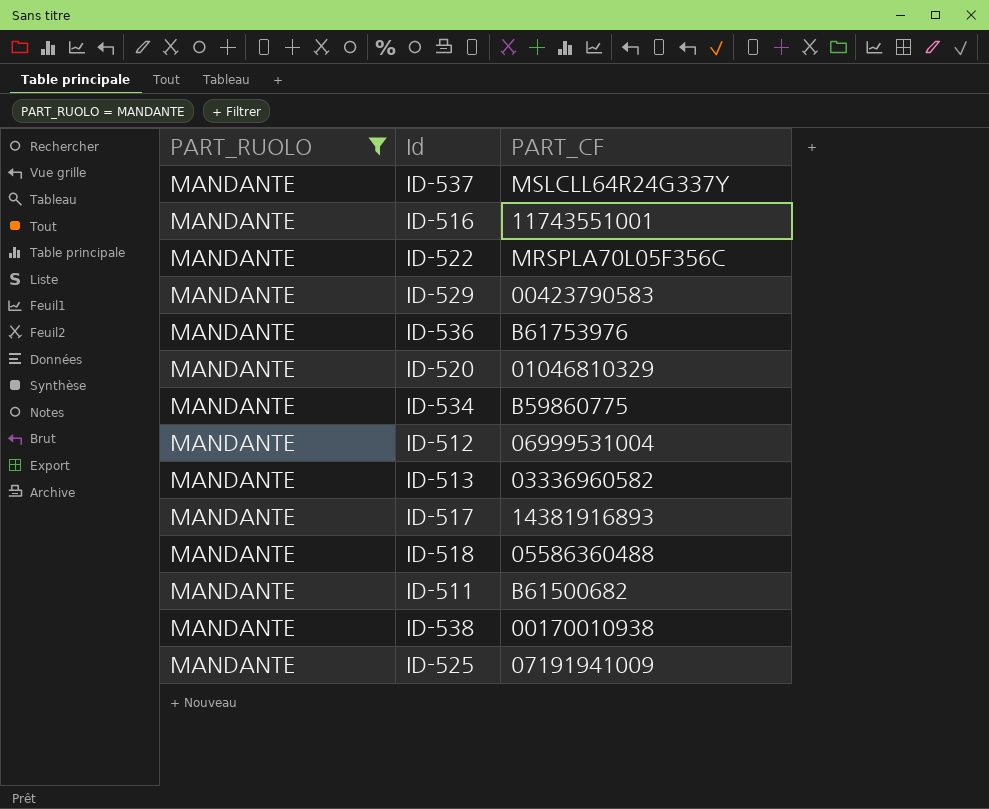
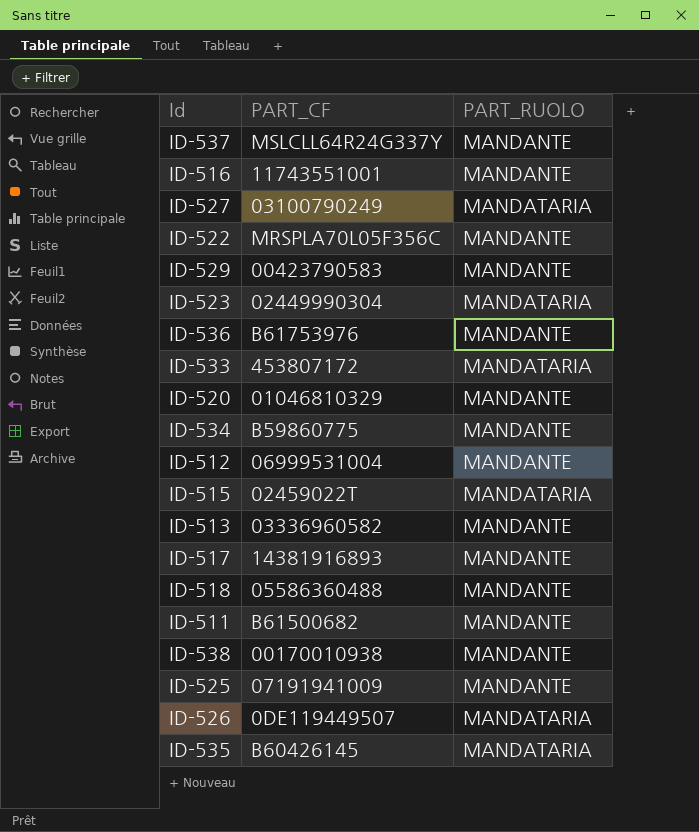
filter: PART_RUOLO = MANDANTE -> none
column PART_RUOLO | position: 1 -> 3

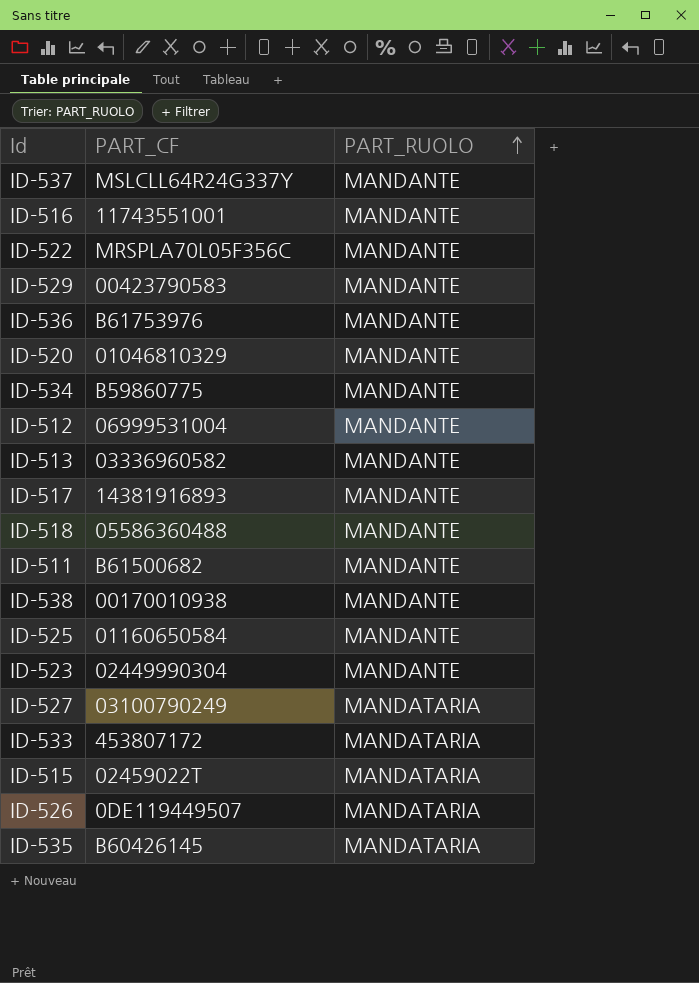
row order: none -> PART_RUOLO ascending
ID-525 | PART_CF: 07191941009 -> 01160650584
ID-523 | PART_RUOLO: MANDATARIA -> MANDANTE

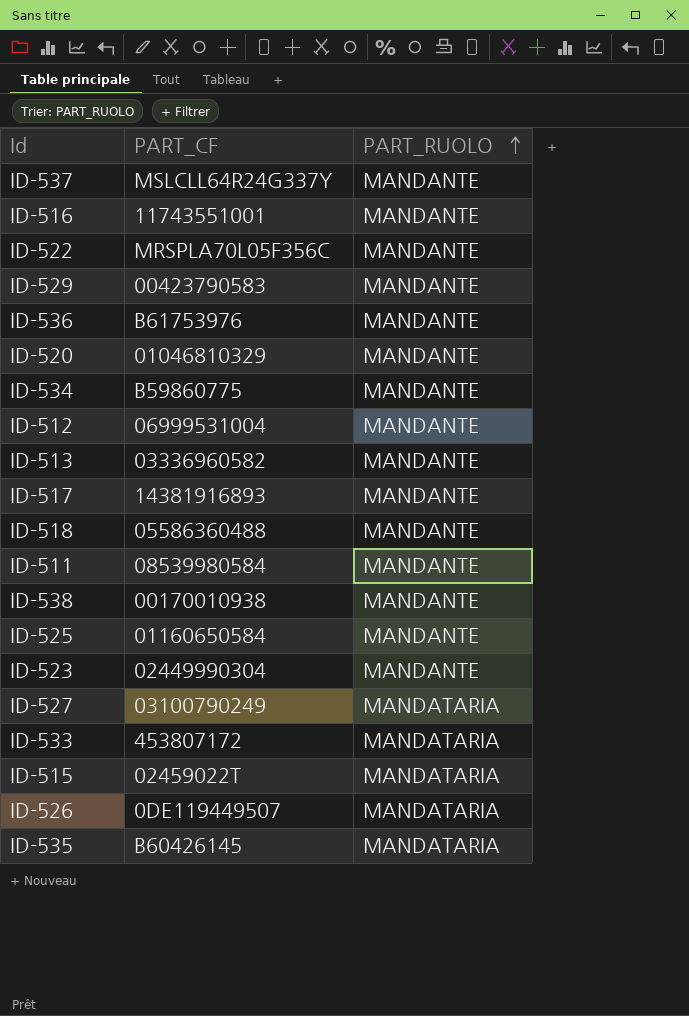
ID-511 | PART_CF: B61500682 -> 08539980584

